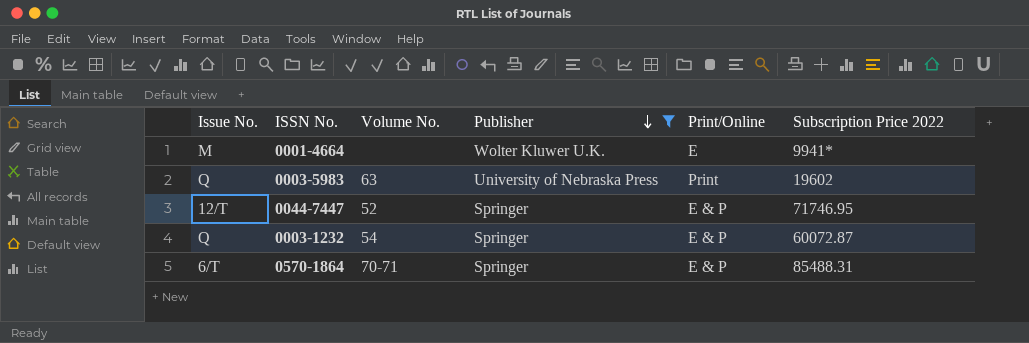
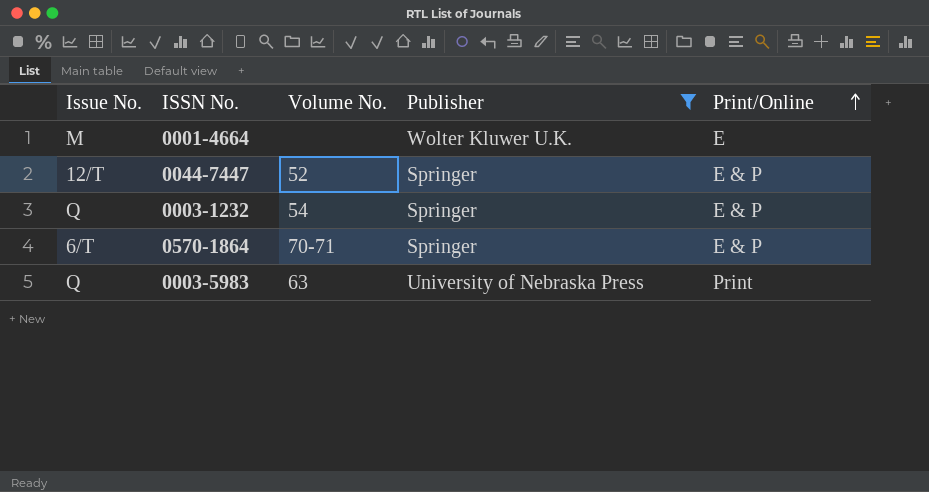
row order: Publisher descending -> Print/Online ascending
column Subscription Price 2022 | position: 6 -> none

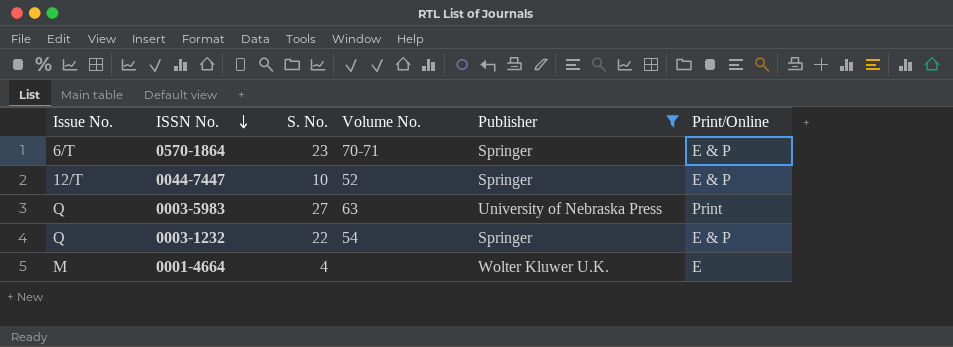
row order: Print/Online ascending -> ISSN No. descending
column S. No. | position: none -> 3

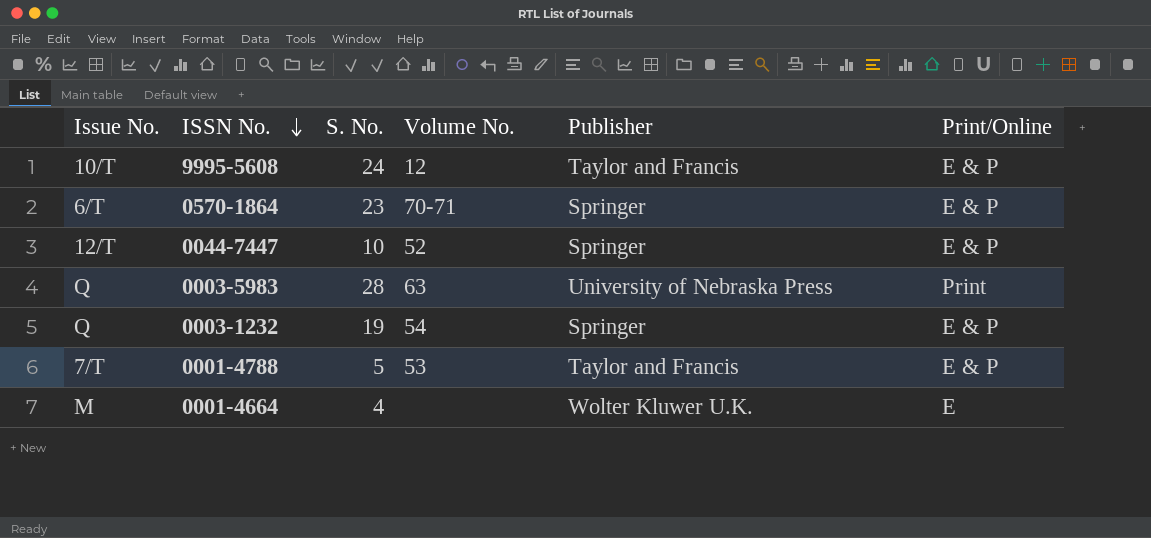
filter: Publisher != Taylor and Francis -> none
0003-5983 | S. No.: 27 -> 28
0003-1232 | S. No.: 22 -> 19

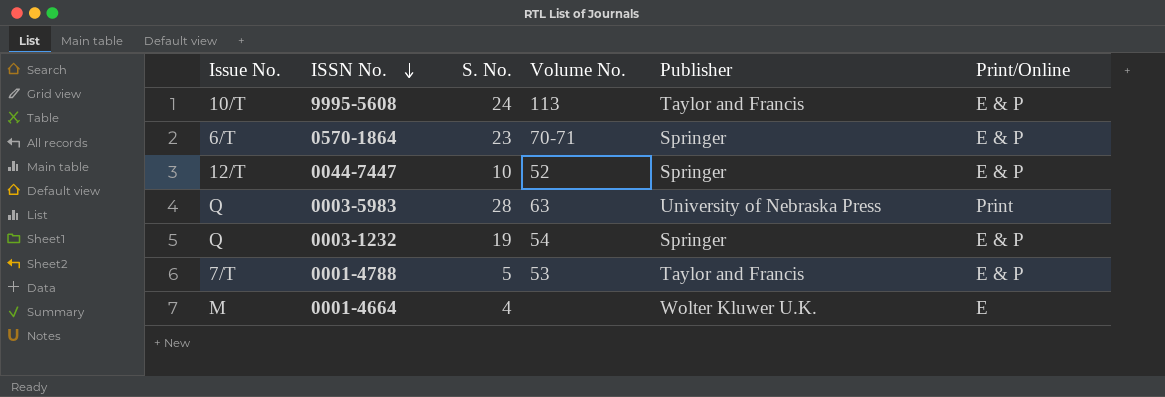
9995-5608 | Volume No.: 12 -> 113

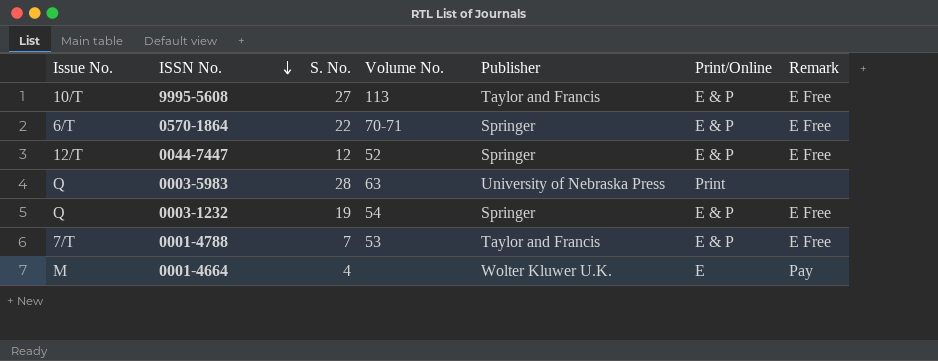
column Remark | position: none -> 7
9995-5608 | S. No.: 24 -> 27
0570-1864 | S. No.: 23 -> 22
0044-7447 | S. No.: 10 -> 12
0001-4788 | S. No.: 5 -> 7

